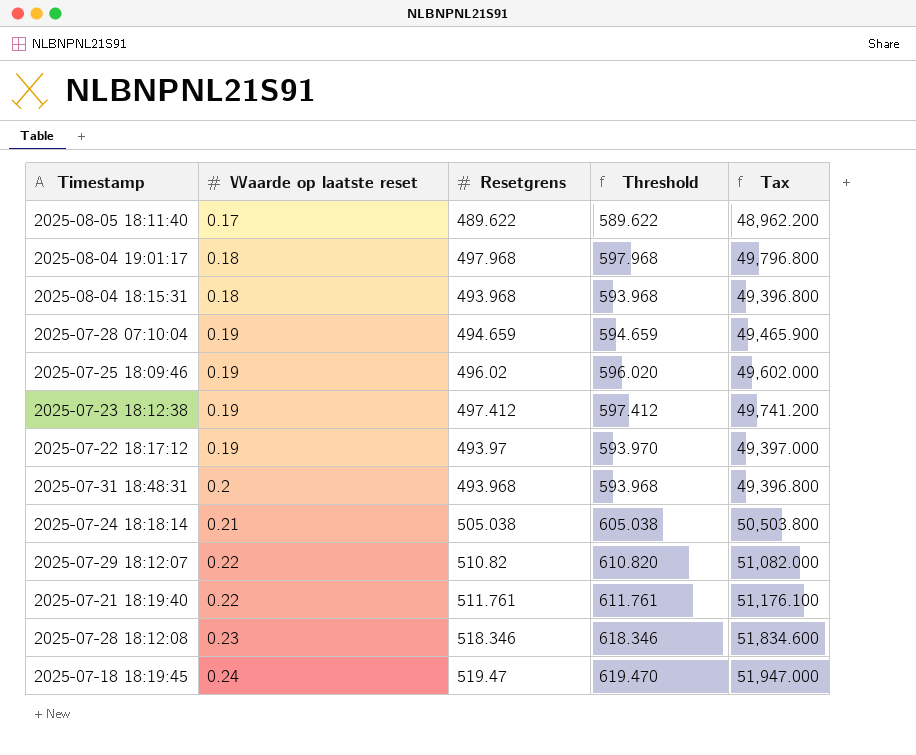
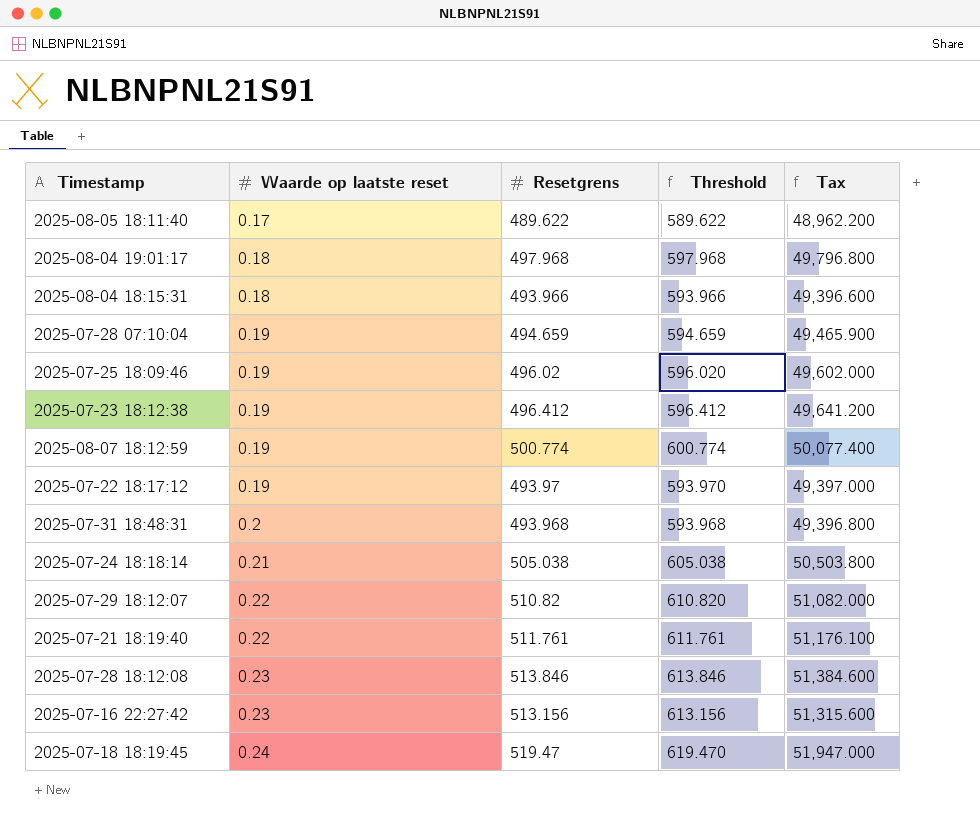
2025-08-04 18:15:31 | Resetgrens: 493.968 -> 493.966
2025-08-04 18:15:31 | Threshold: 593.968 -> 593.966
2025-08-04 18:15:31 | Tax: 49,396.800 -> 49,396.600
2025-07-23 18:12:38 | Resetgrens: 497.412 -> 496.412
2025-07-23 18:12:38 | Threshold: 597.412 -> 596.412
2025-07-23 18:12:38 | Tax: 49,741.200 -> 49,641.200
row 2025-08-07 18:12:59: none -> 0.19 | 500.774 | 600.774 | 50,077.400
2025-07-28 18:12:08 | Resetgrens: 518.346 -> 513.846
2025-07-28 18:12:08 | Threshold: 618.346 -> 613.846
2025-07-28 18:12:08 | Tax: 51,834.600 -> 51,384.600
row 2025-07-16 22:27:42: none -> 0.23 | 513.156 | 613.156 | 51,315.600

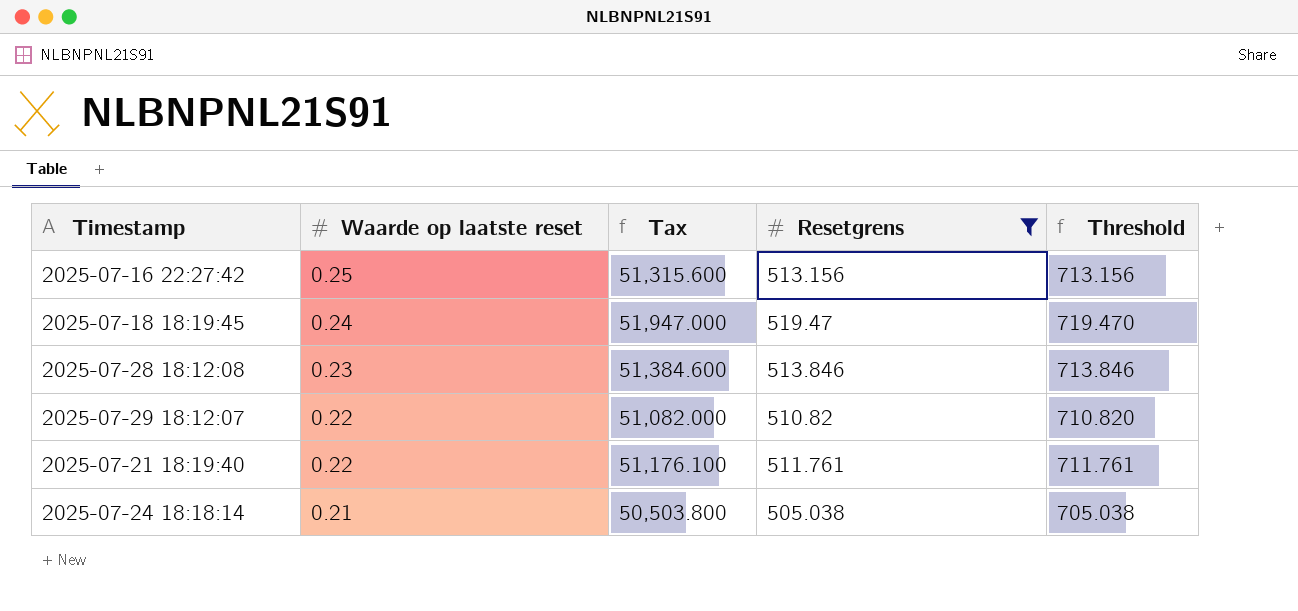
filter: none -> Resetgrens >= 505.038
row order: Waarde op laatste reset ascending -> Waarde op laatste reset descending
column Tax | position: 5 -> 3
column Threshold | formula: [Resetgrens] + 100 -> [Resetgrens] + 200
2025-07-16 22:27:42 | Waarde op laatste reset: 0.23 -> 0.25

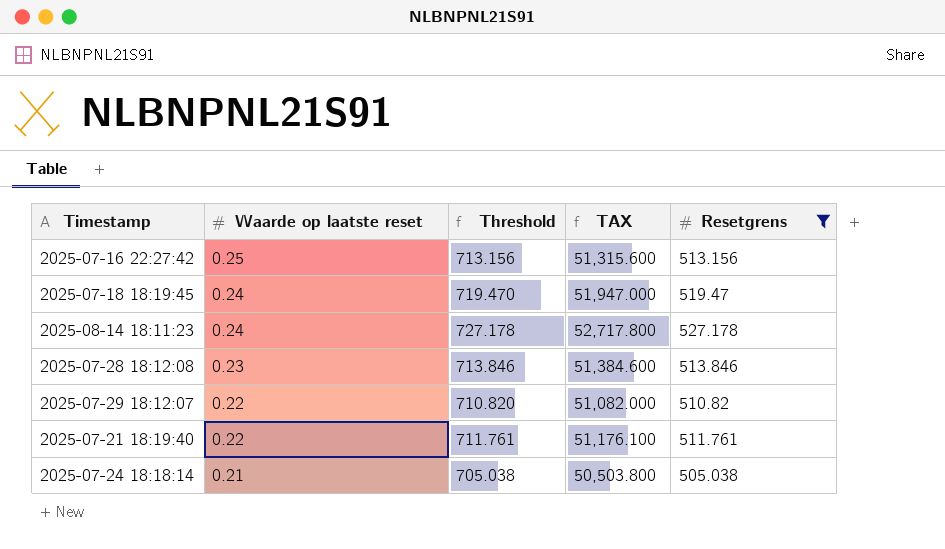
column Threshold | position: 5 -> 3
column name: Tax -> TAX
row 2025-08-14 18:11:23: none -> 0.24 | 727.178 | 52,717.800 | 527.178

